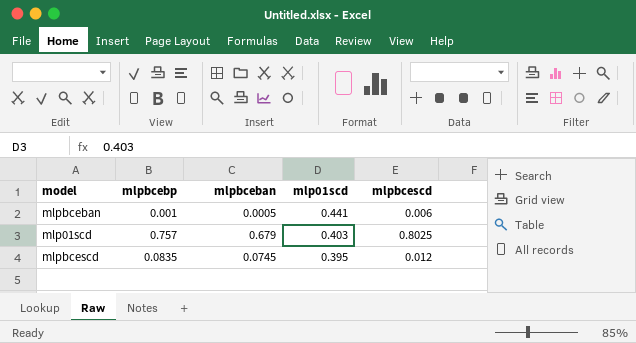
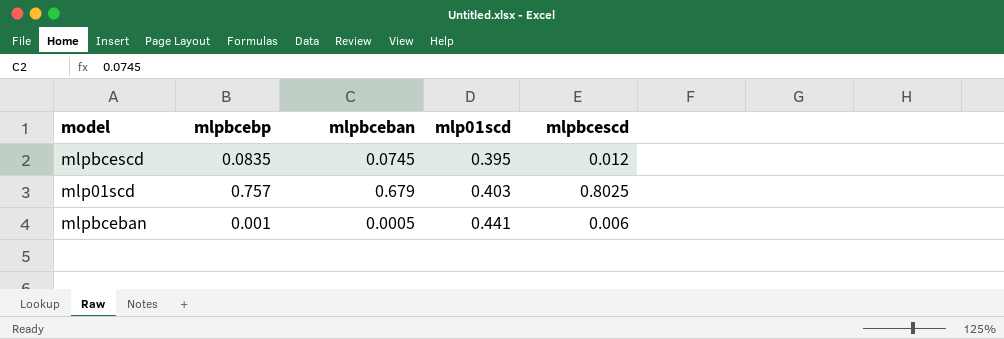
row order: mlp01scd descending -> mlp01scd ascending

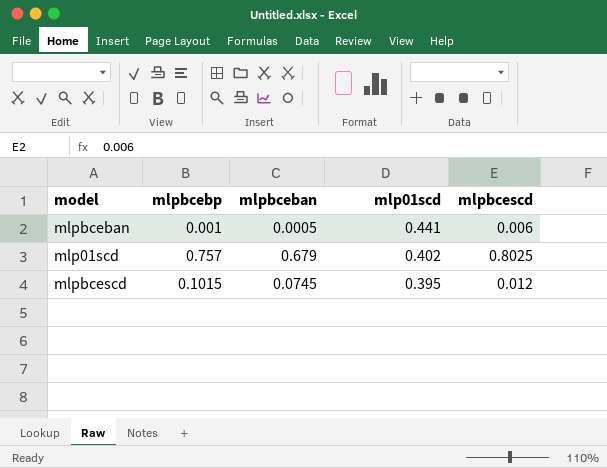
row order: mlp01scd ascending -> mlp01scd descending
mlp01scd | mlp01scd: 0.403 -> 0.402
mlpbcescd | mlpbcebp: 0.0835 -> 0.1015

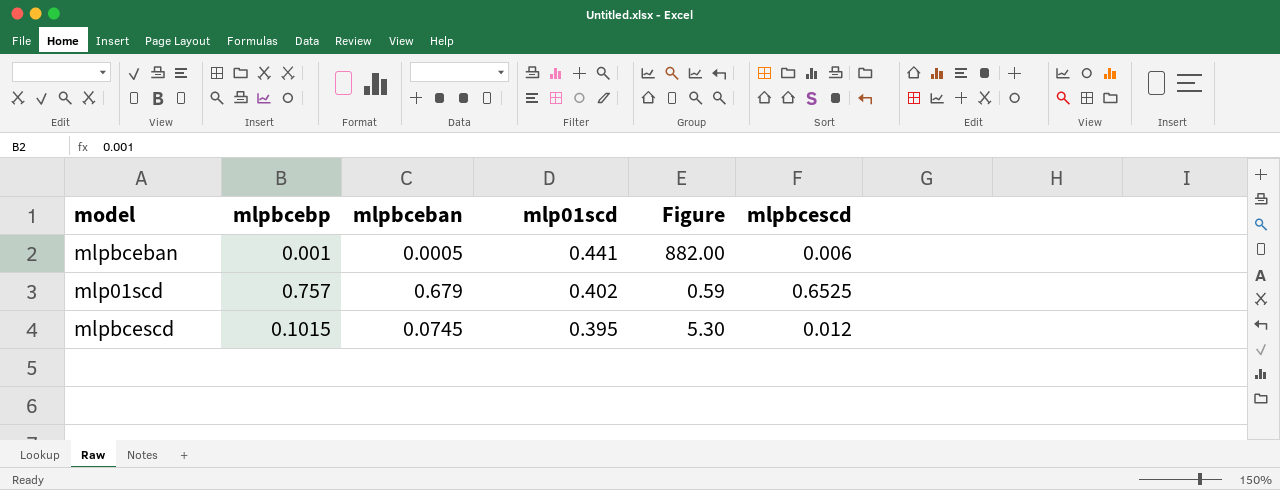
column Figure | formula: none -> [mlp01scd] / [mlpbceban]
mlp01scd | mlpbcescd: 0.8025 -> 0.6525

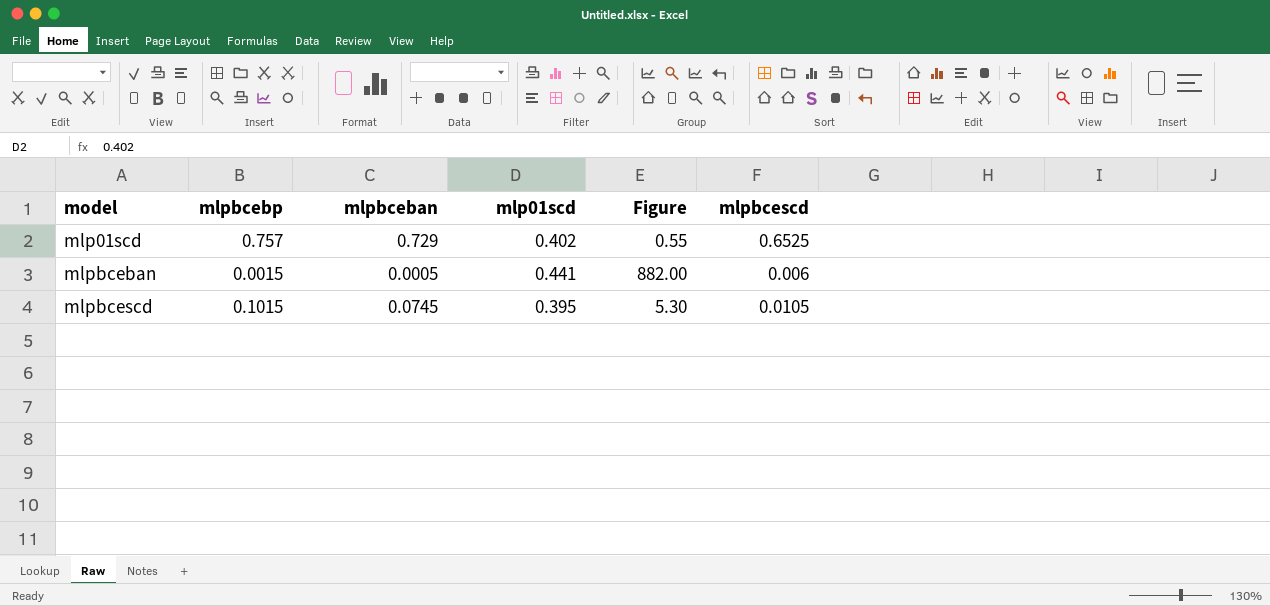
row order: mlp01scd descending -> model ascending
mlp01scd | mlpbceban: 0.679 -> 0.729
mlp01scd | Figure: 0.59 -> 0.55
mlpbceban | mlpbcebp: 0.001 -> 0.0015
mlpbcescd | mlpbcescd: 0.012 -> 0.0105

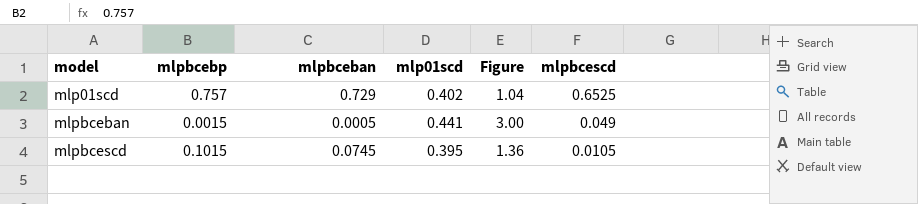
column Figure | formula: [mlp01scd] / [mlpbceban] -> [mlpbcebp] / [mlpbceban]
mlpbceban | mlpbcescd: 0.006 -> 0.049

